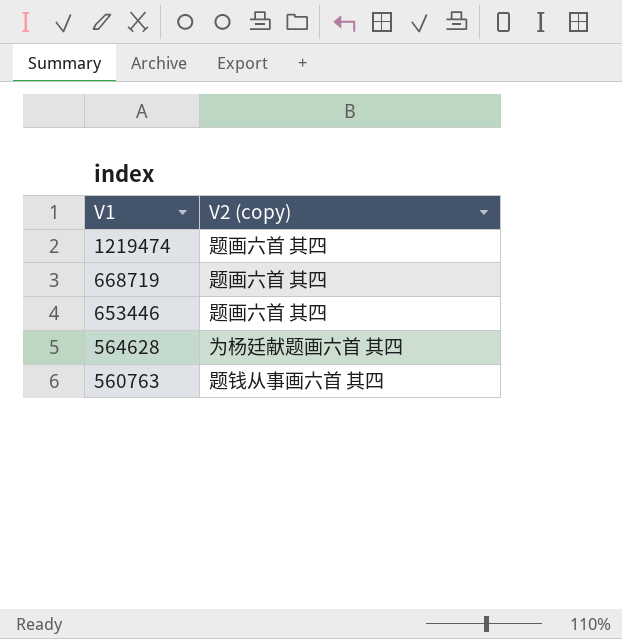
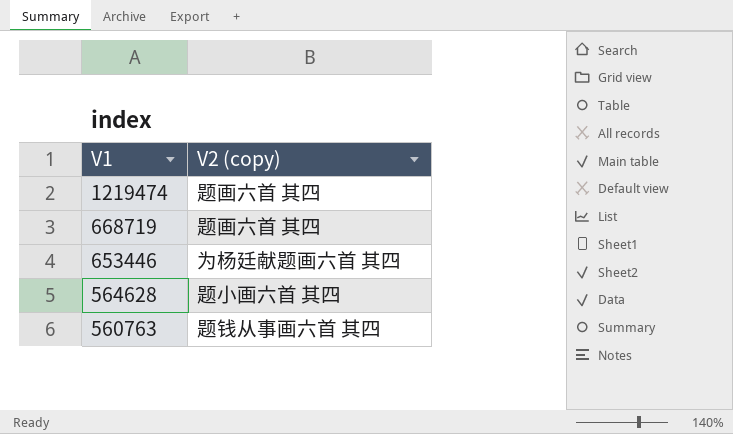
653446 | V2 (copy): 题画六首 其四 -> 为杨廷献题画六首 其四
564628 | V2 (copy): 为杨廷献题画六首 其四 -> 题小画六首 其四

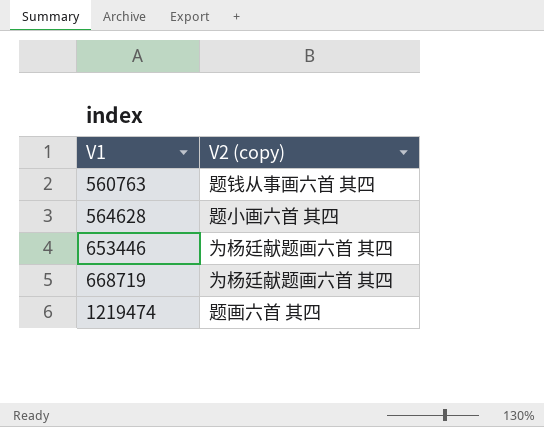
row order: V1 descending -> V1 ascending
668719 | V2 (copy): 题画六首 其四 -> 为杨廷献题画六首 其四

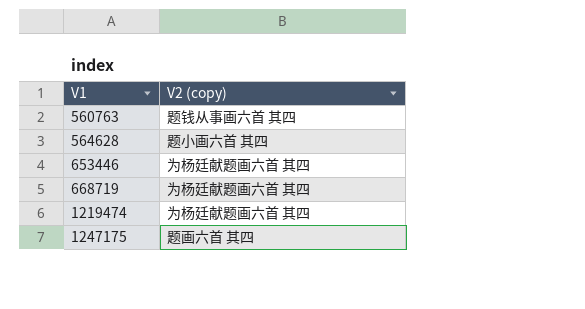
1219474 | V2 (copy): 题画六首 其四 -> 为杨廷献题画六首 其四
row 1247175: none -> 题画六首 其四

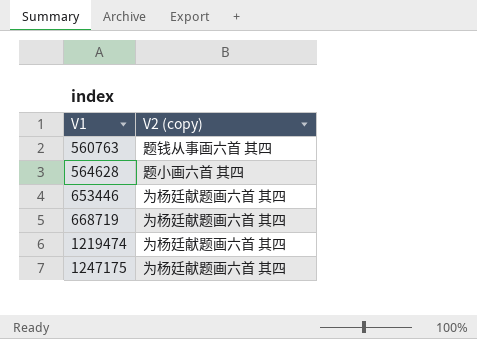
1247175 | V2 (copy): 题画六首 其四 -> 为杨廷献题画六首 其四

